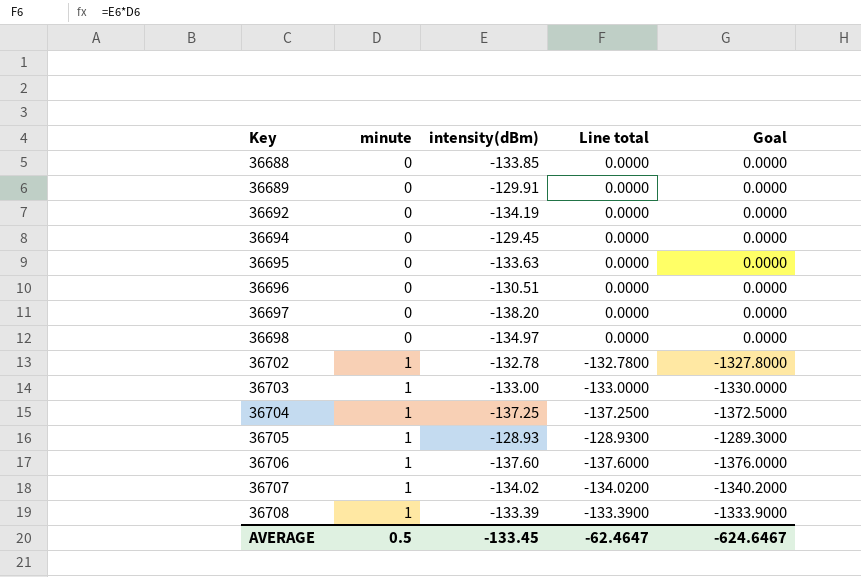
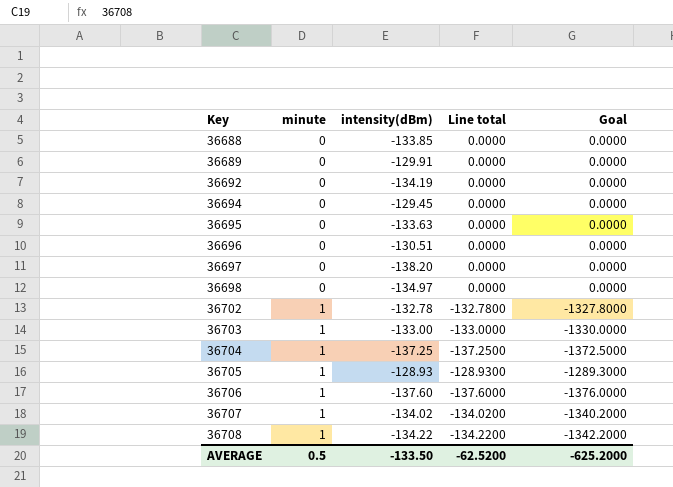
36708 | intensity(dBm): -133.39 -> -134.22
36708 | Line total: -133.3900 -> -134.2200
36708 | Goal: -1333.9000 -> -1342.2000
AVERAGE | intensity(dBm): -133.45 -> -133.50
AVERAGE | Line total: -62.4647 -> -62.5200
AVERAGE | Goal: -624.6467 -> -625.2000

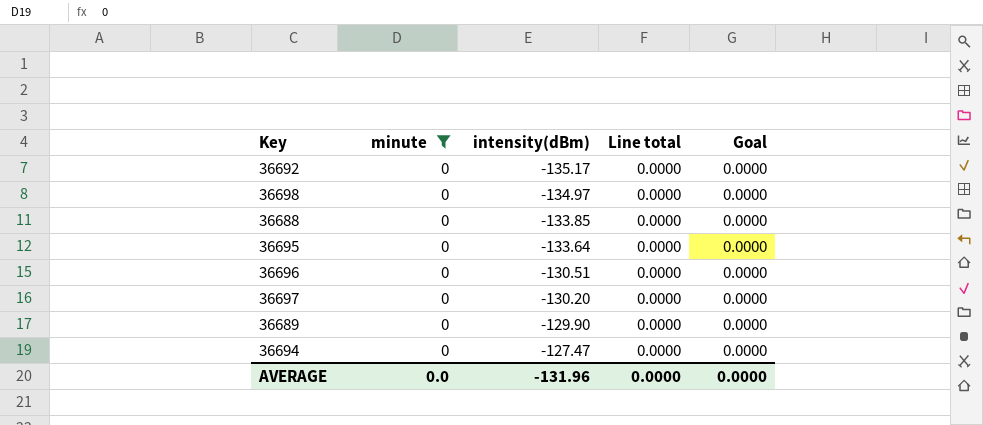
filter: none -> minute = 0
row order: Key ascending -> intensity(dBm) ascending
36692 | intensity(dBm): -134.19 -> -135.17
36695 | intensity(dBm): -133.63 -> -133.64
36697 | intensity(dBm): -138.20 -> -130.20
36689 | intensity(dBm): -129.91 -> -129.90
36694 | intensity(dBm): -129.45 -> -127.47
AVERAGE | minute: 0.5 -> 0.0
AVERAGE | intensity(dBm): -133.50 -> -131.96
AVERAGE | Line total: -62.5200 -> 0.0000
AVERAGE | Goal: -625.2000 -> 0.0000

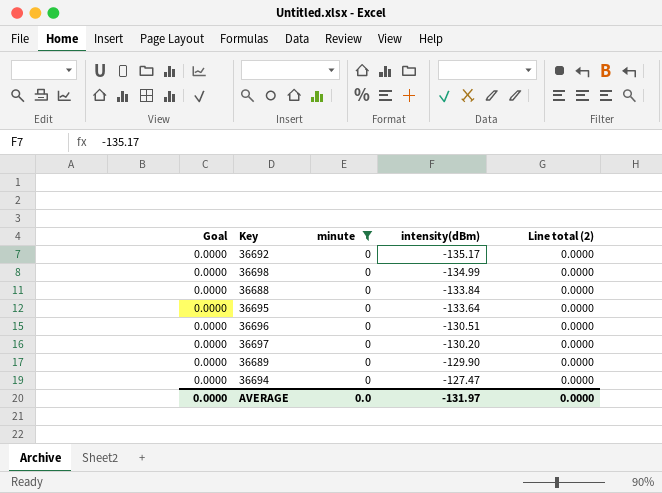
column Goal | position: 5 -> 1
column name: Line total -> Line total (2)
36698 | intensity(dBm): -134.97 -> -134.99
36688 | intensity(dBm): -133.85 -> -133.84
AVERAGE | intensity(dBm): -131.96 -> -131.97

